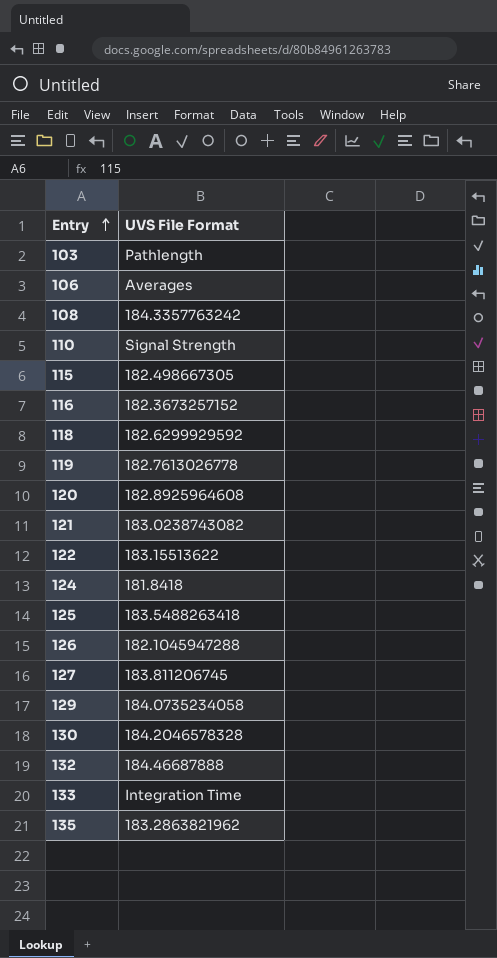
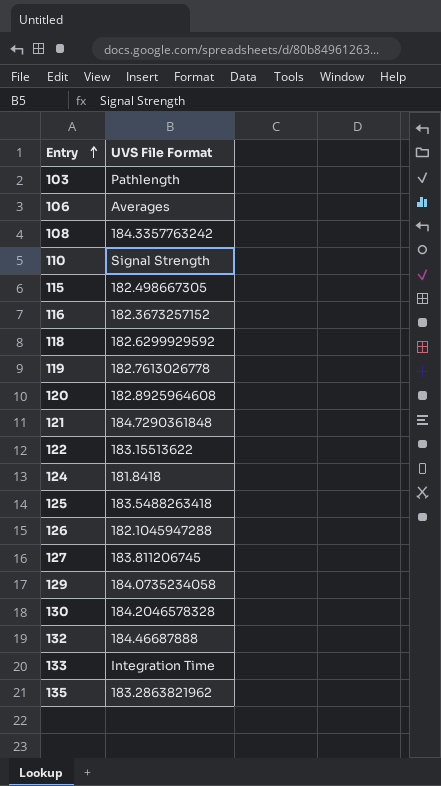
121 | UVS File Format: 183.0238743082 -> 184.7290361848

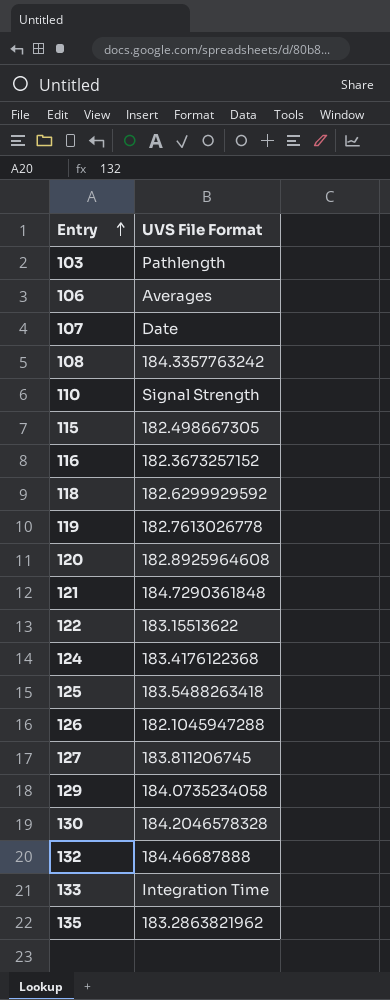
row 107: none -> Date
124 | UVS File Format: 181.8418 -> 183.4176122368

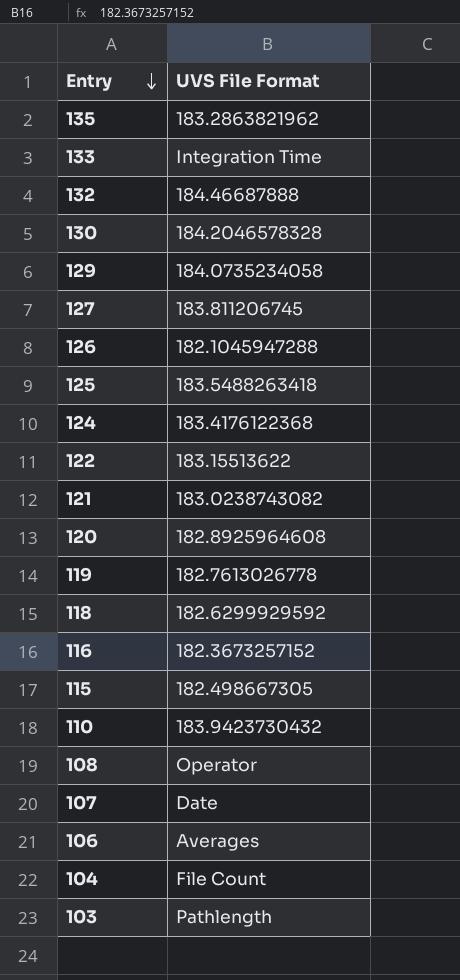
row order: Entry ascending -> Entry descending
121 | UVS File Format: 184.7290361848 -> 183.0238743082
110 | UVS File Format: Signal Strength -> 183.9423730432
108 | UVS File Format: 184.3357763242 -> Operator
row 104: none -> File Count

